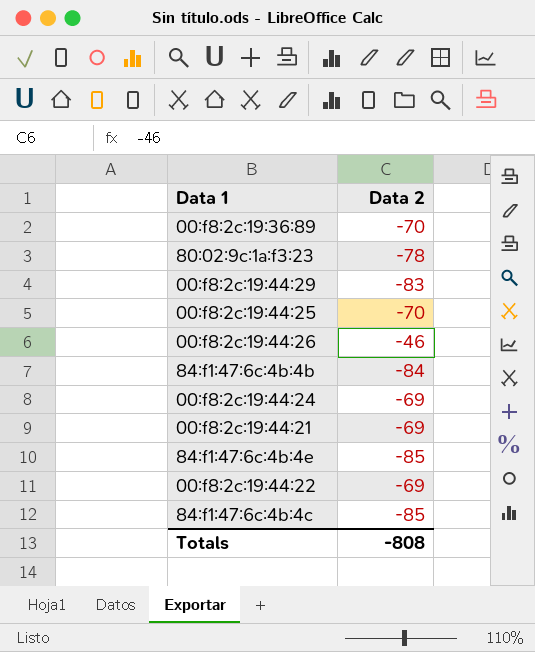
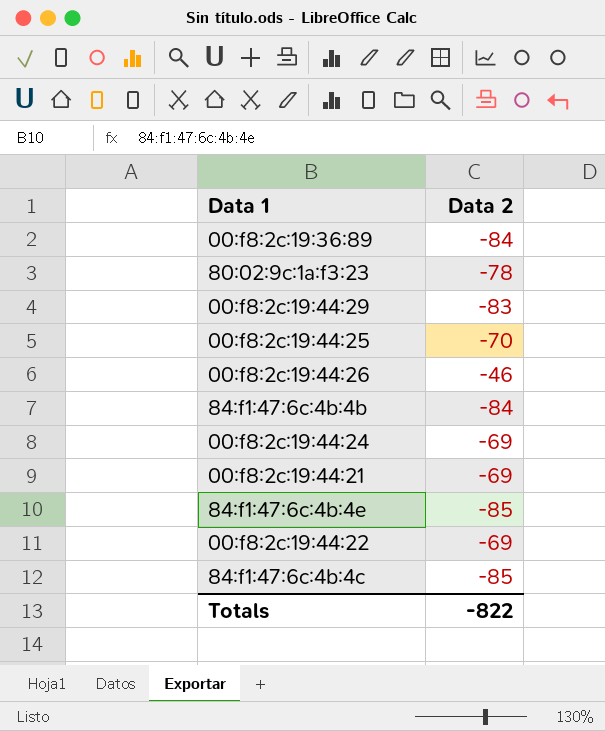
00:f8:2c:19:36:89 | Data 2: -70 -> -84
Totals | Data 2: -808 -> -822

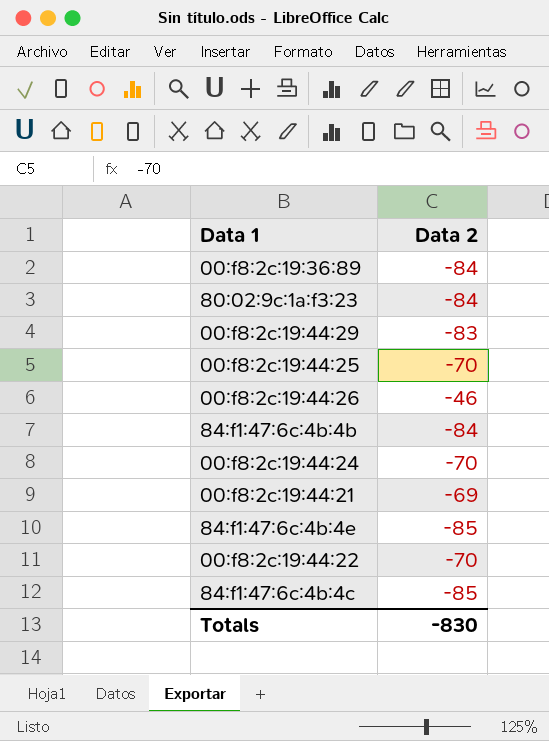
80:02:9c:1a:f3:23 | Data 2: -78 -> -84
00:f8:2c:19:44:24 | Data 2: -69 -> -70
00:f8:2c:19:44:22 | Data 2: -69 -> -70
Totals | Data 2: -822 -> -830

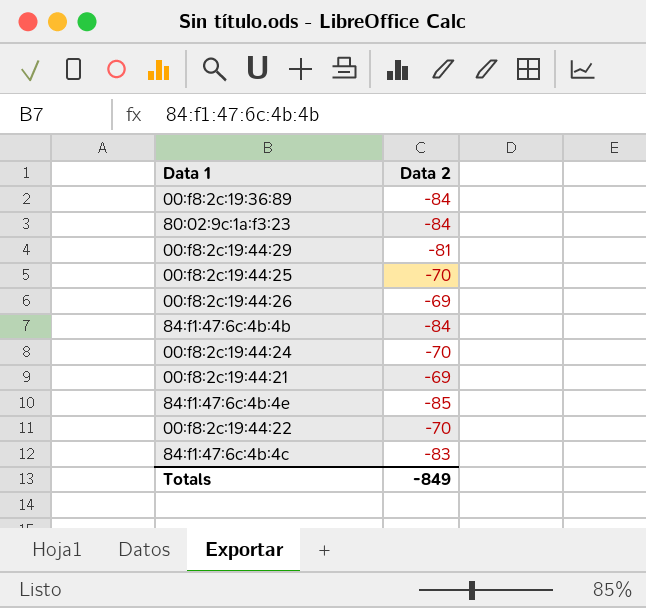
00:f8:2c:19:44:29 | Data 2: -83 -> -81
00:f8:2c:19:44:26 | Data 2: -46 -> -69
84:f1:47:6c:4b:4c | Data 2: -85 -> -83
Totals | Data 2: -830 -> -849

